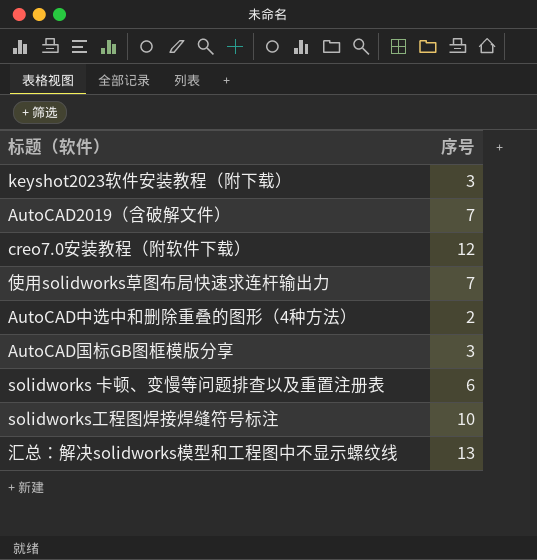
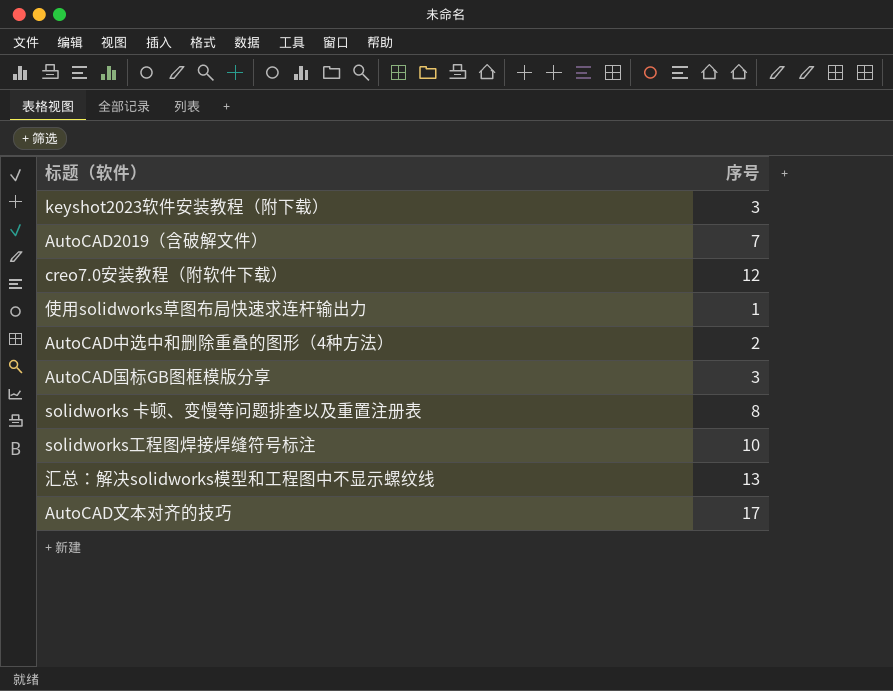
使用solidworks草图布局快速求连杆输出力 | 序号: 7 -> 1
solidworks 卡顿、变慢等问题排查以及重置注册表 | 序号: 6 -> 8
row AutoCAD文本对齐的技巧: none -> 17

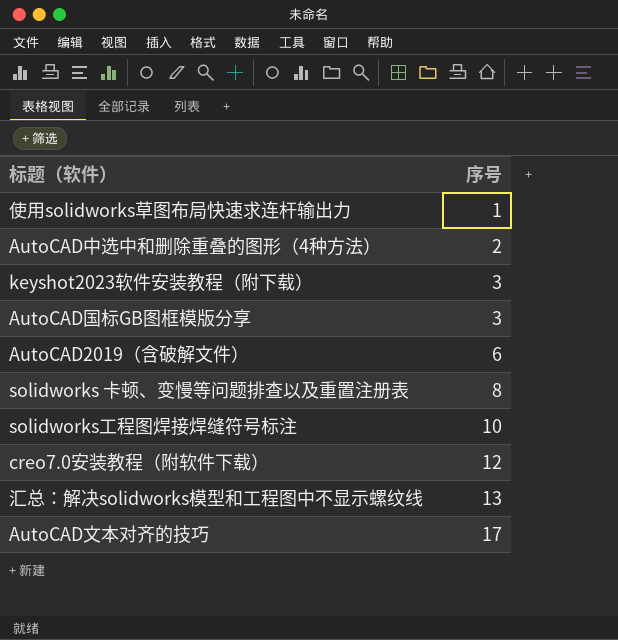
row order: none -> 序号 ascending
AutoCAD2019（含破解文件） | 序号: 7 -> 6

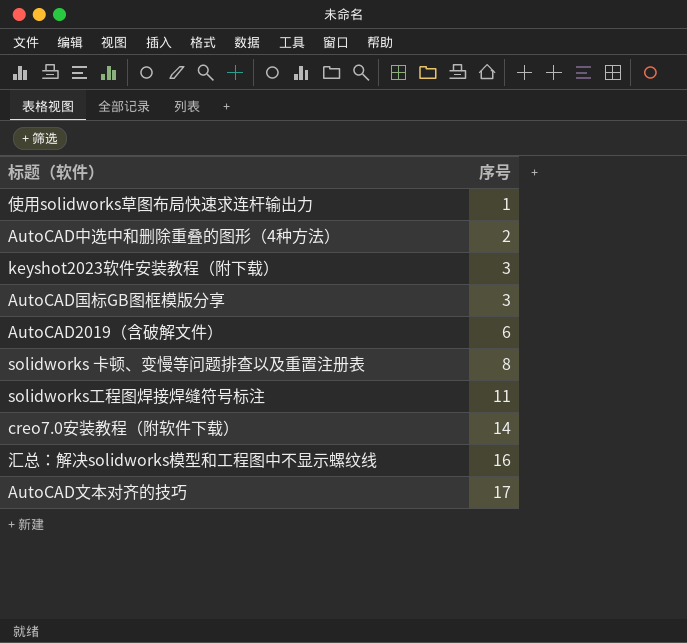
solidworks工程图焊接焊缝符号标注 | 序号: 10 -> 11
creo7.0安装教程（附软件下载） | 序号: 12 -> 14
汇总：解决solidworks模型和工程图中不显示螺纹线 | 序号: 13 -> 16

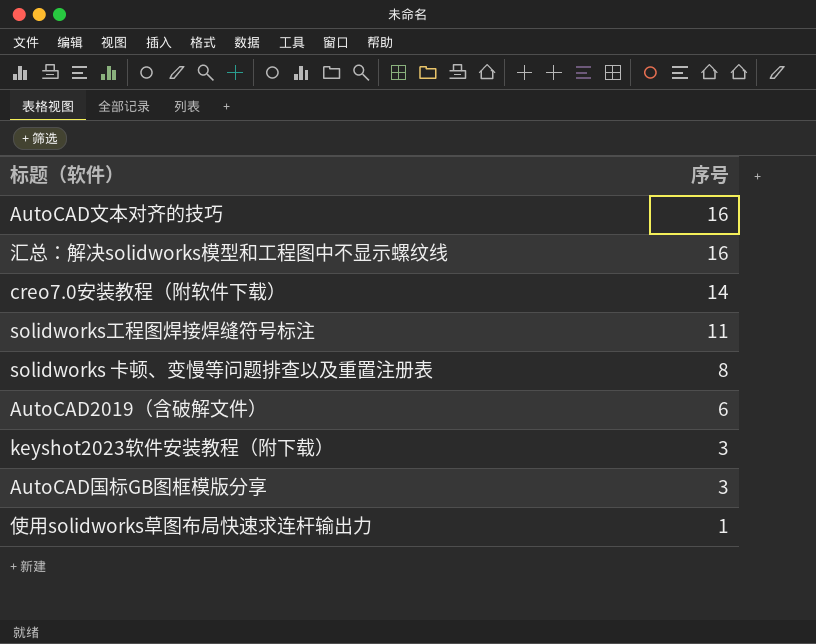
row order: 序号 ascending -> 序号 descending
row AutoCAD中选中和删除重叠的图形（4种方法）: 2 -> none
AutoCAD文本对齐的技巧 | 序号: 17 -> 16

